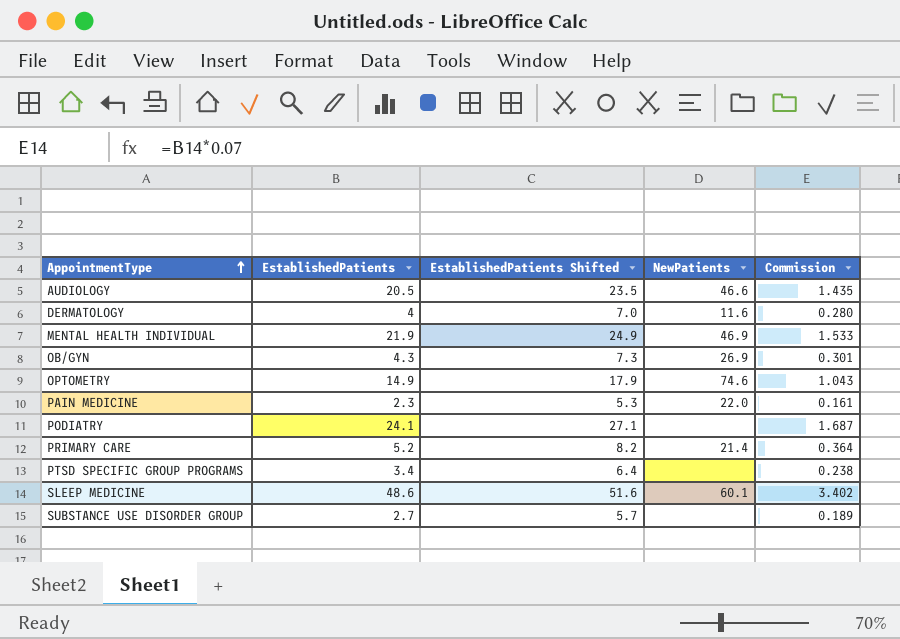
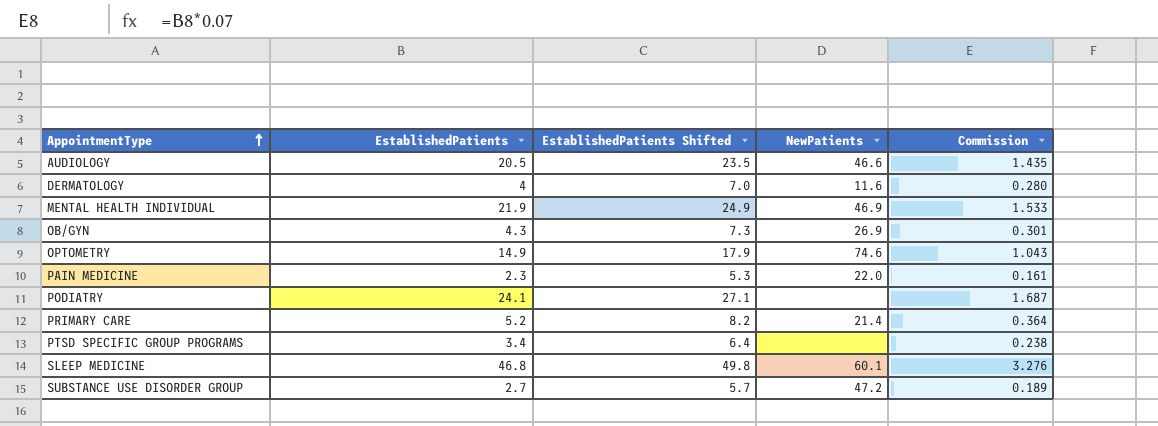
SLEEP MEDICINE | EstablishedPatients: 48.6 -> 46.8
SLEEP MEDICINE | EstablishedPatients Shifted: 51.6 -> 49.8
SLEEP MEDICINE | Commission: 3.402 -> 3.276
SUBSTANCE USE DISORDER GROUP | NewPatients: none -> 47.2

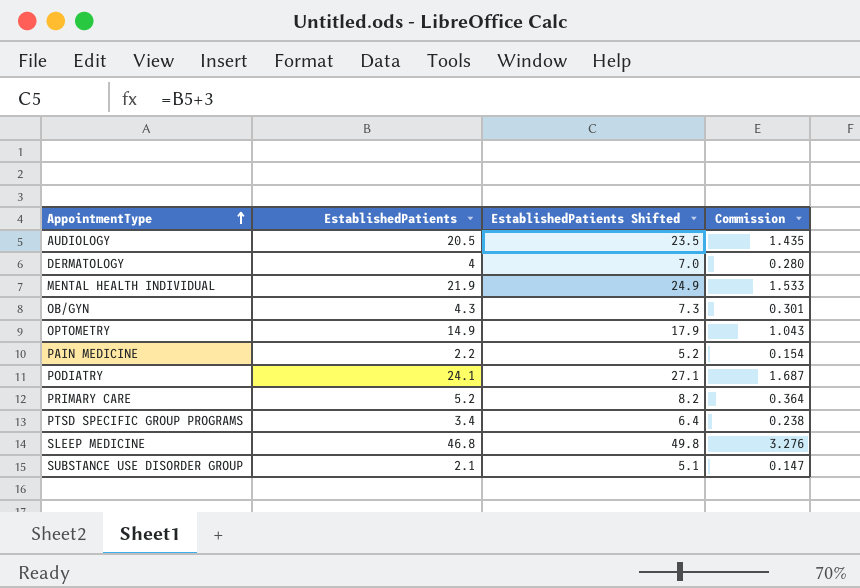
column NewPatients | position: 4 -> none
PAIN MEDICINE | EstablishedPatients: 2.3 -> 2.2
PAIN MEDICINE | EstablishedPatients Shifted: 5.3 -> 5.2
PAIN MEDICINE | Commission: 0.161 -> 0.154
SUBSTANCE USE DISORDER GROUP | EstablishedPatients: 2.7 -> 2.1
SUBSTANCE USE DISORDER GROUP | EstablishedPatients Shifted: 5.7 -> 5.1
SUBSTANCE USE DISORDER GROUP | Commission: 0.189 -> 0.147

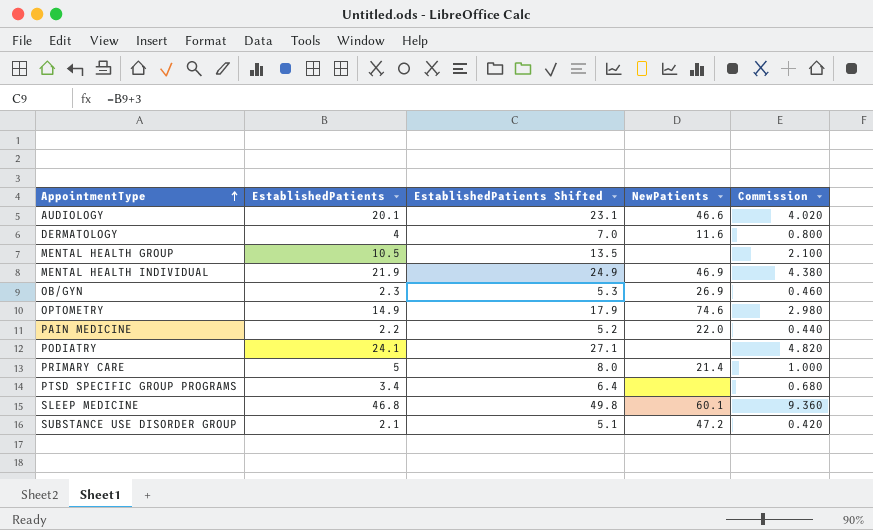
column NewPatients | position: none -> 4
column Commission | formula: [EstablishedPatients] * 0.07 -> [EstablishedPatients] * 0.2
AUDIOLOGY | EstablishedPatients: 20.5 -> 20.1
AUDIOLOGY | EstablishedPatients Shifted: 23.5 -> 23.1
row MENTAL HEALTH GROUP: none -> 10.5 | 13.5 | none | 2.100
OB/GYN | EstablishedPatients: 4.3 -> 2.3
OB/GYN | EstablishedPatients Shifted: 7.3 -> 5.3
PRIMARY CARE | EstablishedPatients: 5.2 -> 5
PRIMARY CARE | EstablishedPatients Shifted: 8.2 -> 8.0

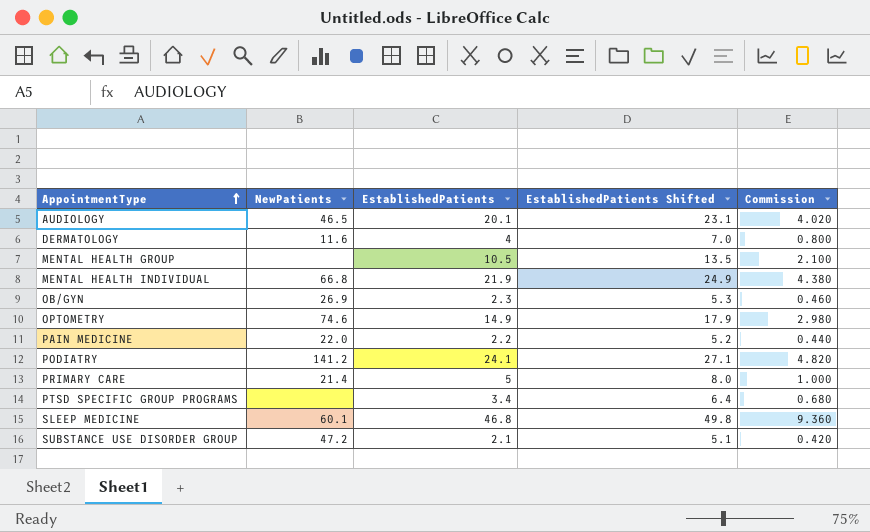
column NewPatients | position: 4 -> 2
AUDIOLOGY | NewPatients: 46.6 -> 46.5
MENTAL HEALTH INDIVIDUAL | NewPatients: 46.9 -> 66.8
PODIATRY | NewPatients: none -> 141.2

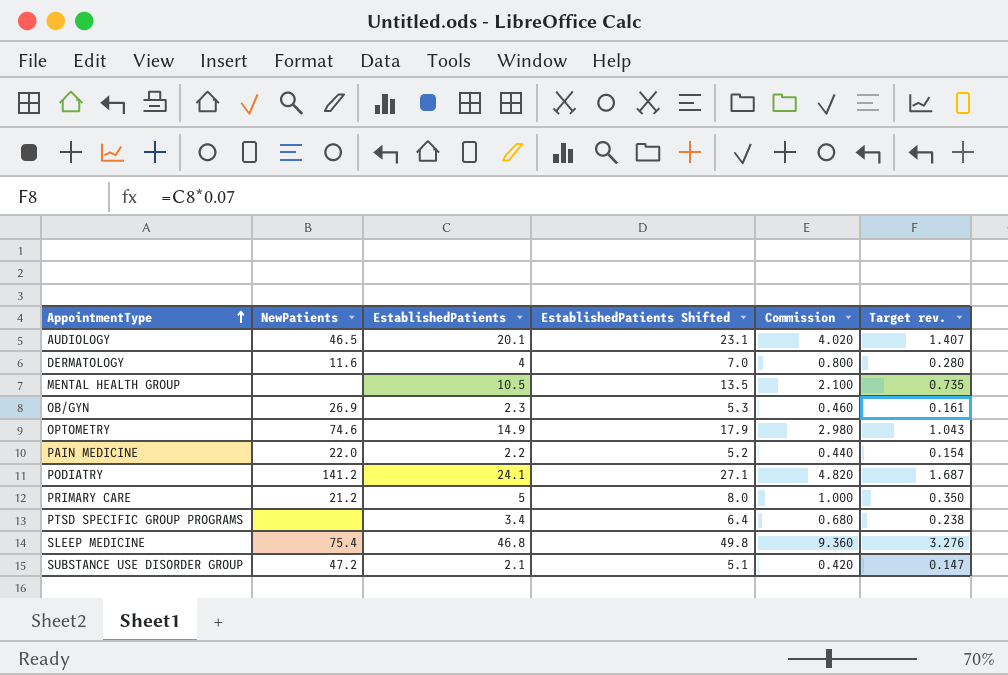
column Target rev. | formula: none -> [EstablishedPatients] * 0.07
row MENTAL HEALTH INDIVIDUAL: 66.8 | 21.9 | 24.9 | 4.380 -> none
PRIMARY CARE | NewPatients: 21.4 -> 21.2
SLEEP MEDICINE | NewPatients: 60.1 -> 75.4

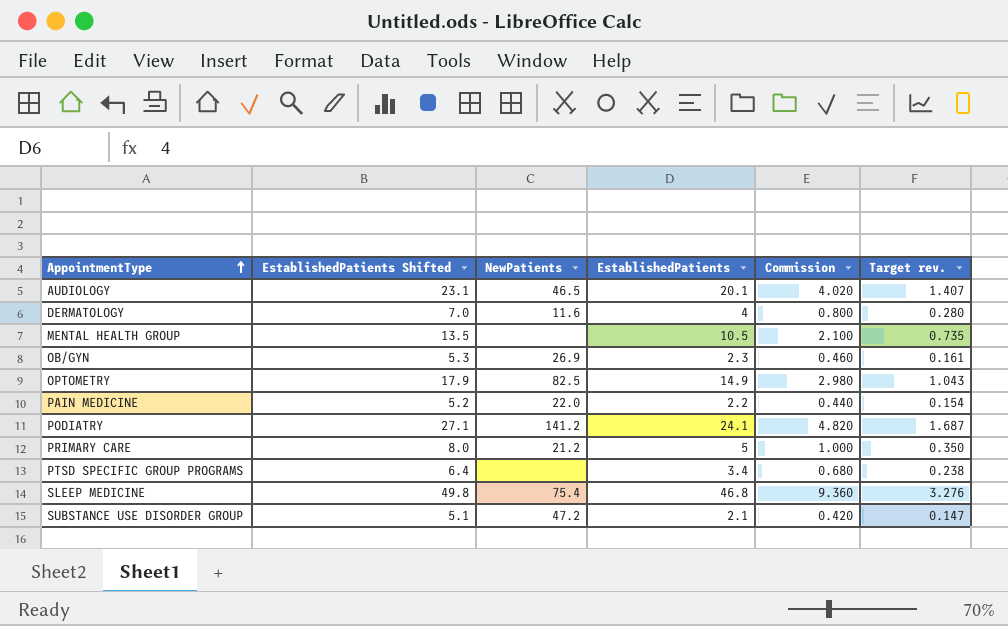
column EstablishedPatients Shifted | position: 4 -> 2
OPTOMETRY | NewPatients: 74.6 -> 82.5

